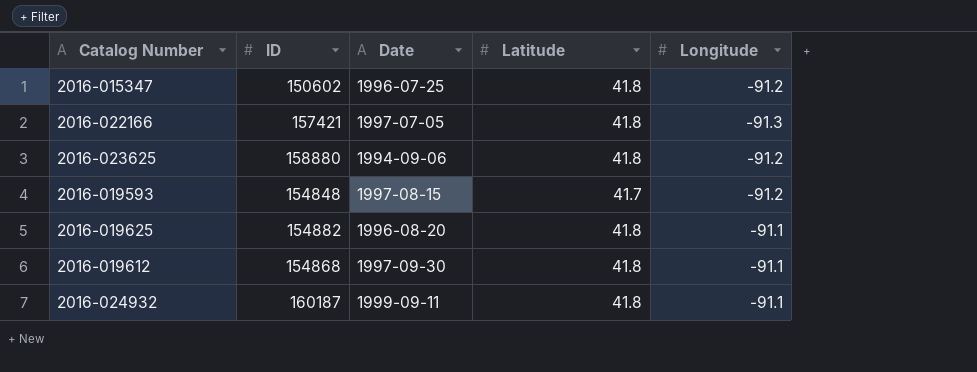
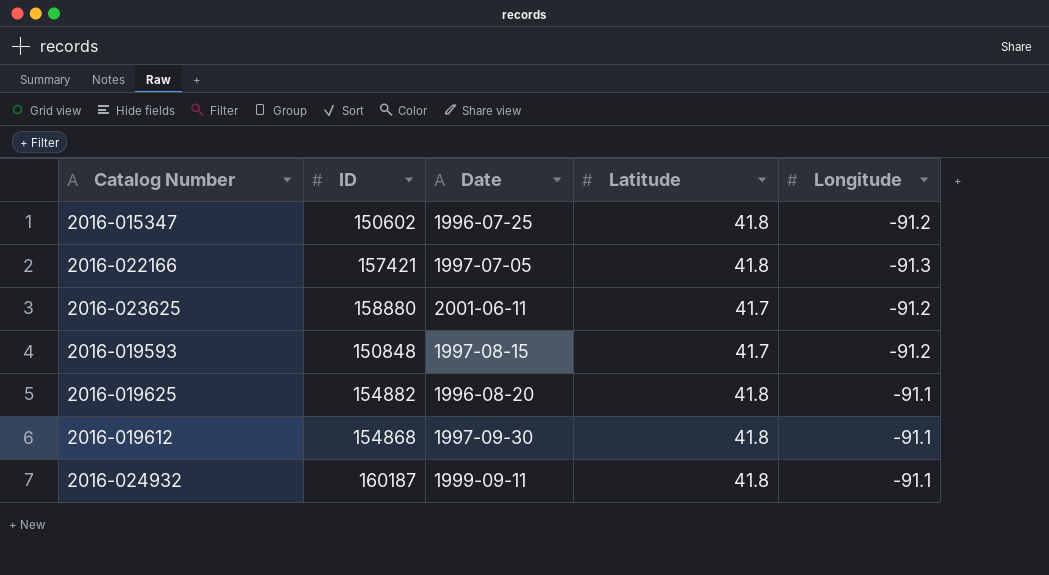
2016-023625 | Date: 1994-09-06 -> 2001-06-11
2016-023625 | Latitude: 41.8 -> 41.7
2016-019593 | ID: 154848 -> 150848

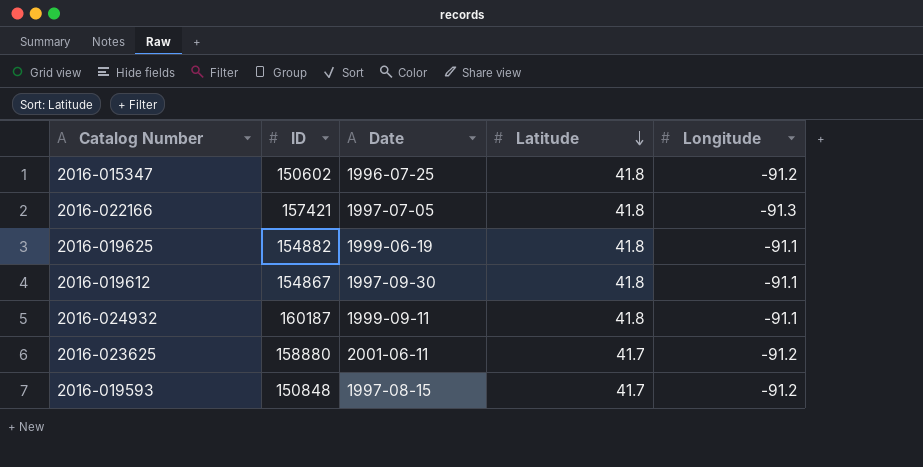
row order: none -> Latitude descending
2016-019625 | Date: 1996-08-20 -> 1999-06-19
2016-019612 | ID: 154868 -> 154867

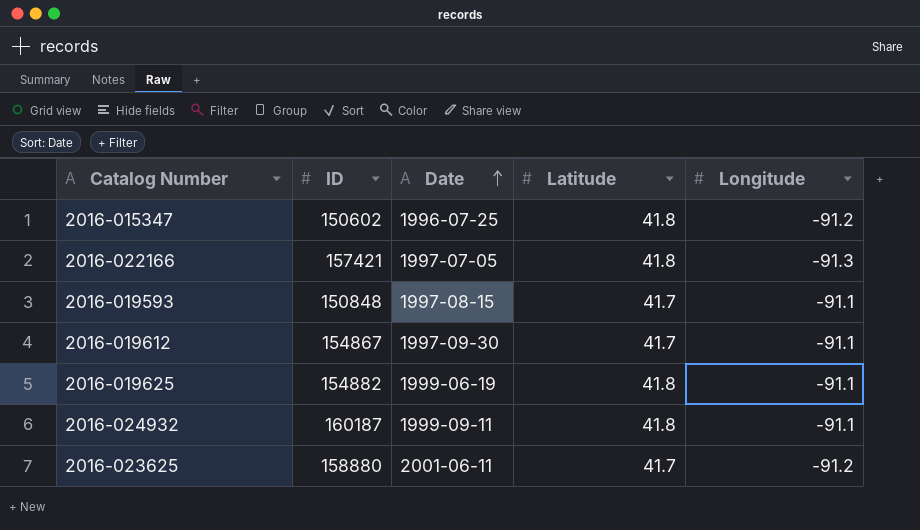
row order: Latitude descending -> Date ascending
2016-019593 | Longitude: -91.2 -> -91.1
2016-019612 | Latitude: 41.8 -> 41.7

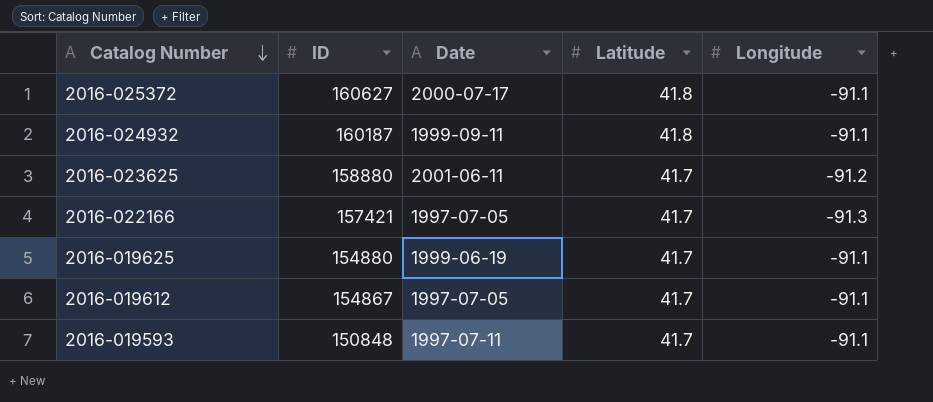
row order: Date ascending -> Catalog Number descending
row 2016-015347: 150602 | 1996-07-25 | 41.8 | -91.2 -> none
row 2016-025372: none -> 160627 | 2000-07-17 | 41.8 | -91.1
2016-022166 | Latitude: 41.8 -> 41.7
2016-019625 | ID: 154882 -> 154880
2016-019625 | Latitude: 41.8 -> 41.7
2016-019612 | Date: 1997-09-30 -> 1997-07-05
2016-019593 | Date: 1997-08-15 -> 1997-07-11

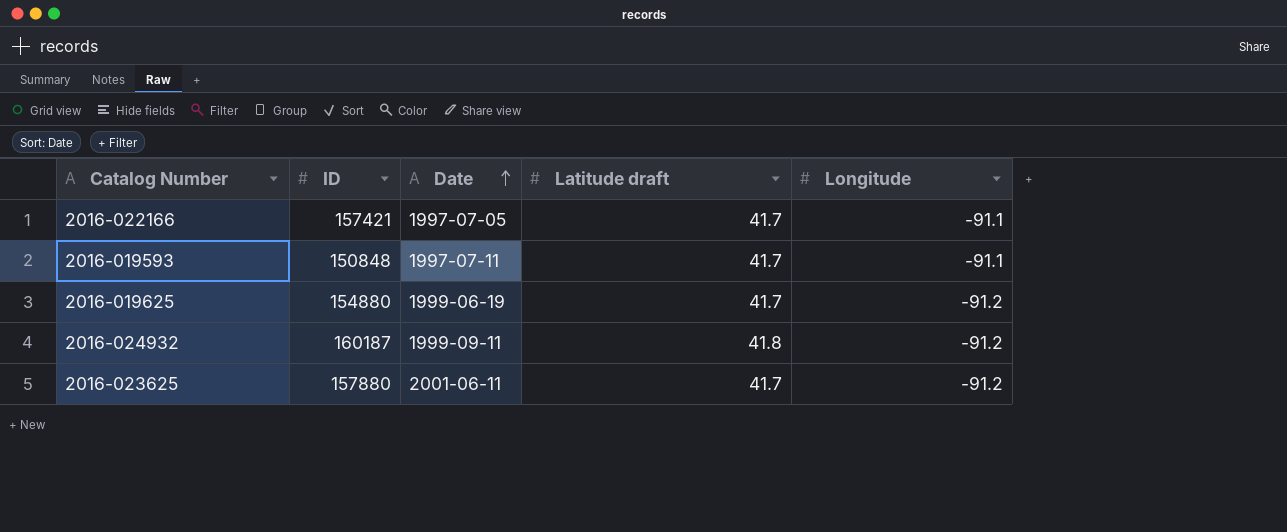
row order: Catalog Number descending -> Date ascending
column name: Latitude -> Latitude draft
row 2016-025372: 160627 | 2000-07-17 | 41.8 | -91.1 -> none
row 2016-019612: 154867 | 1997-07-05 | 41.7 | -91.1 -> none
2016-022166 | Longitude: -91.3 -> -91.1
2016-019625 | Longitude: -91.1 -> -91.2
2016-024932 | Longitude: -91.1 -> -91.2
2016-023625 | ID: 158880 -> 157880

